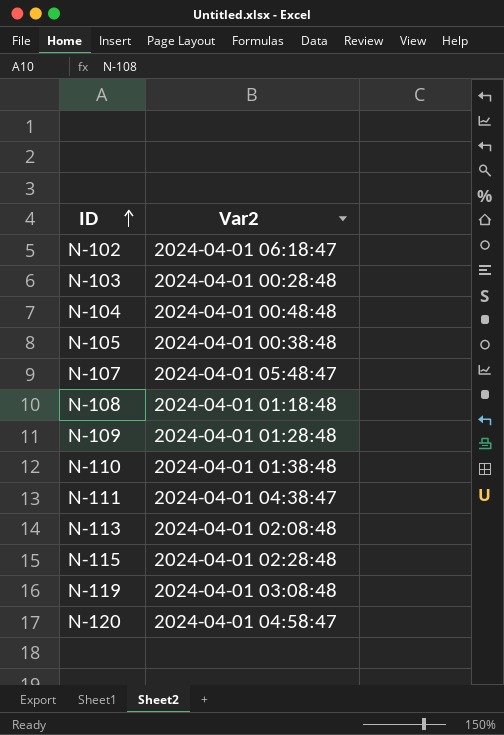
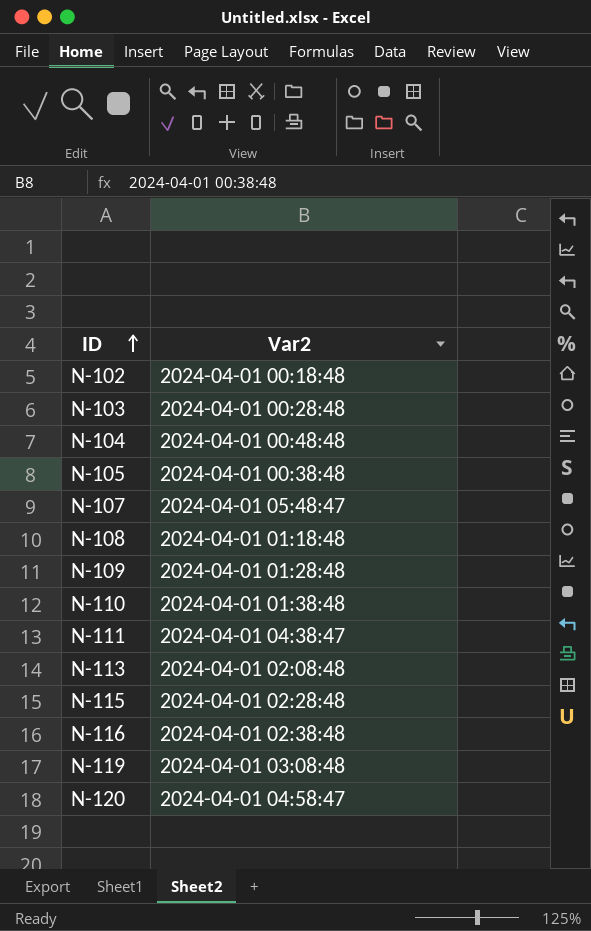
N-102 | Var2: 2024-04-01 06:18:47 -> 2024-04-01 00:18:48
row N-116: none -> 2024-04-01 02:38:48

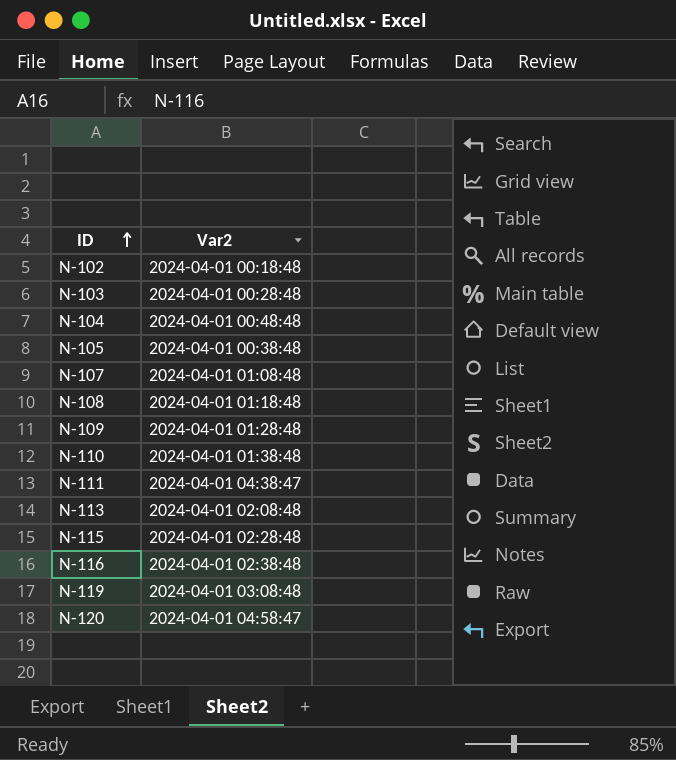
N-107 | Var2: 2024-04-01 05:48:47 -> 2024-04-01 01:08:48

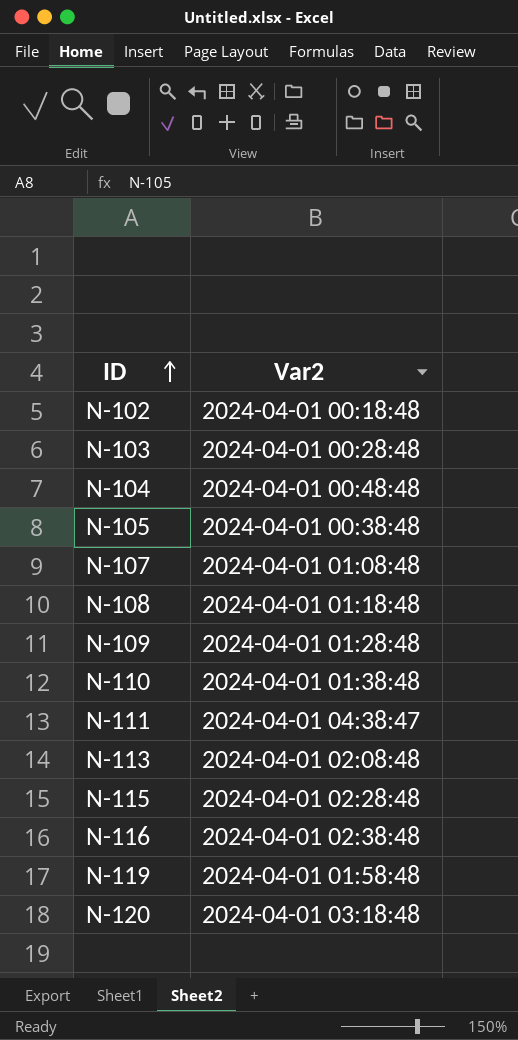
N-119 | Var2: 2024-04-01 03:08:48 -> 2024-04-01 01:58:48
N-120 | Var2: 2024-04-01 04:58:47 -> 2024-04-01 03:18:48

